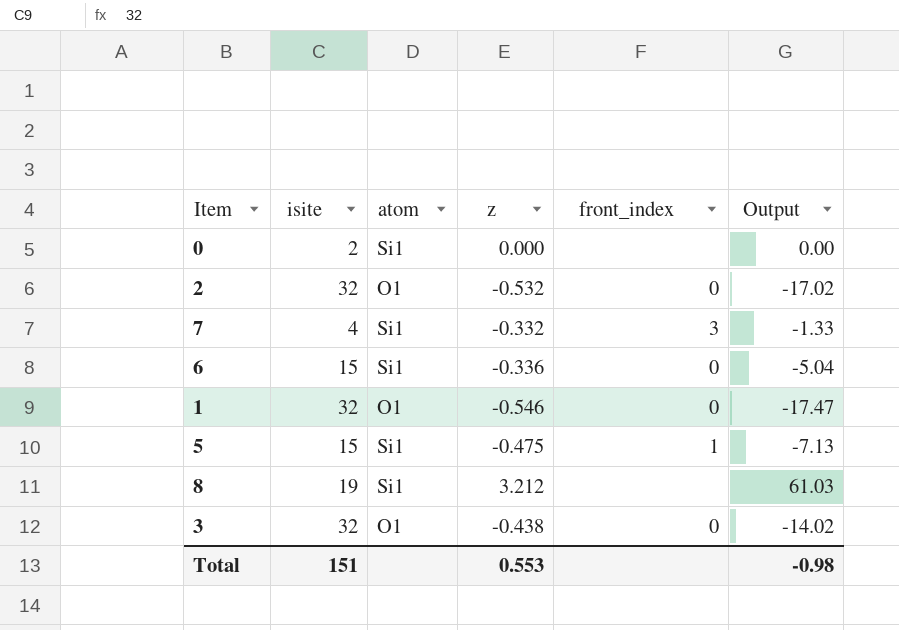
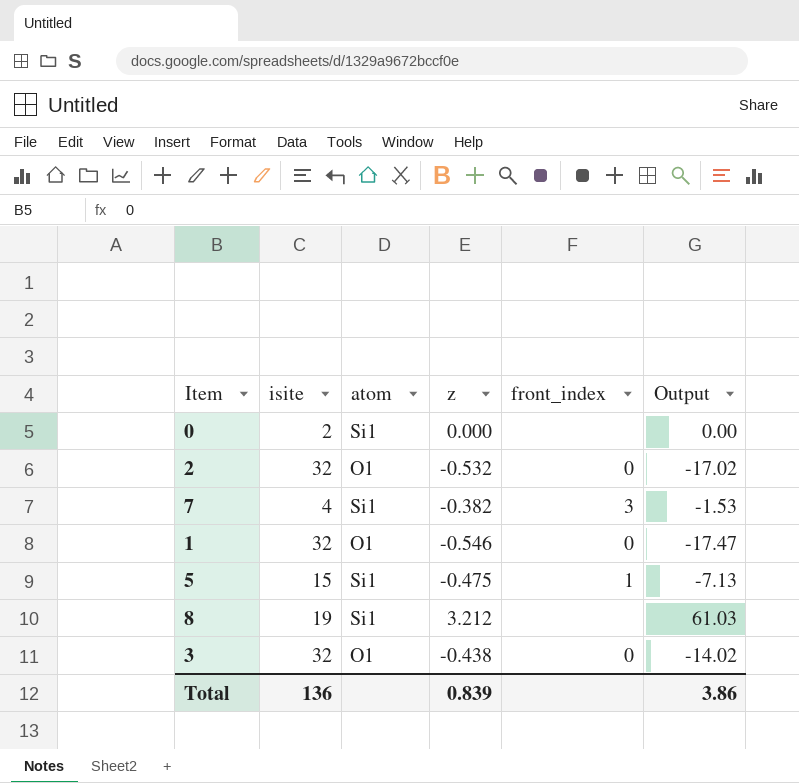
row 6: 15 | Si1 | -0.336 | 0 | -5.04 -> none
7 | z: -0.332 -> -0.382
7 | Output: -1.33 -> -1.53
Total | isite: 151 -> 136
Total | z: 0.553 -> 0.839
Total | Output: -0.98 -> 3.86

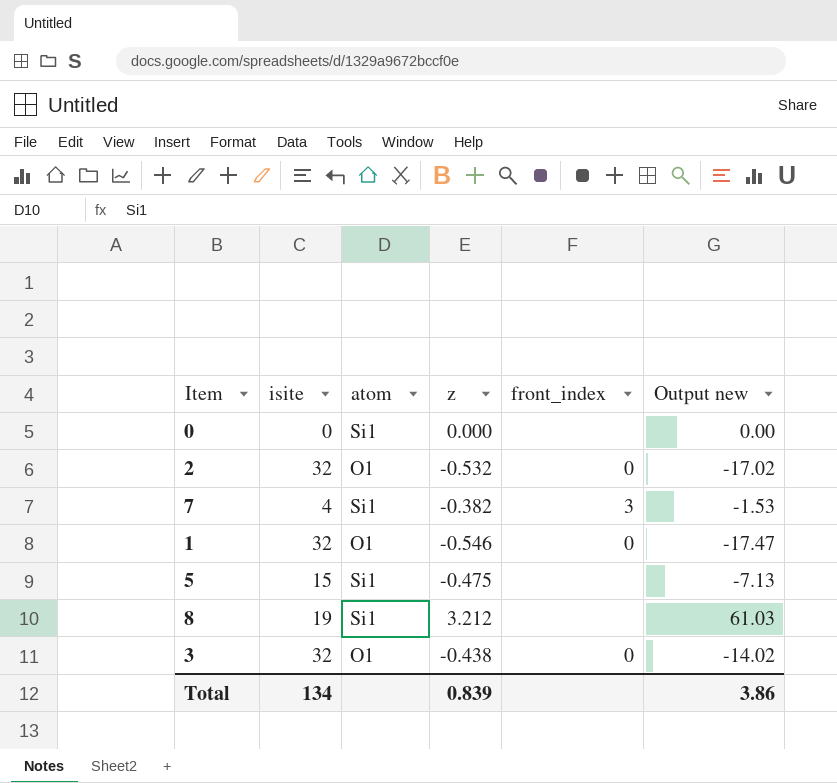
column name: Output -> Output new
0 | isite: 2 -> 0
5 | front_index: 1 -> none
Total | isite: 136 -> 134

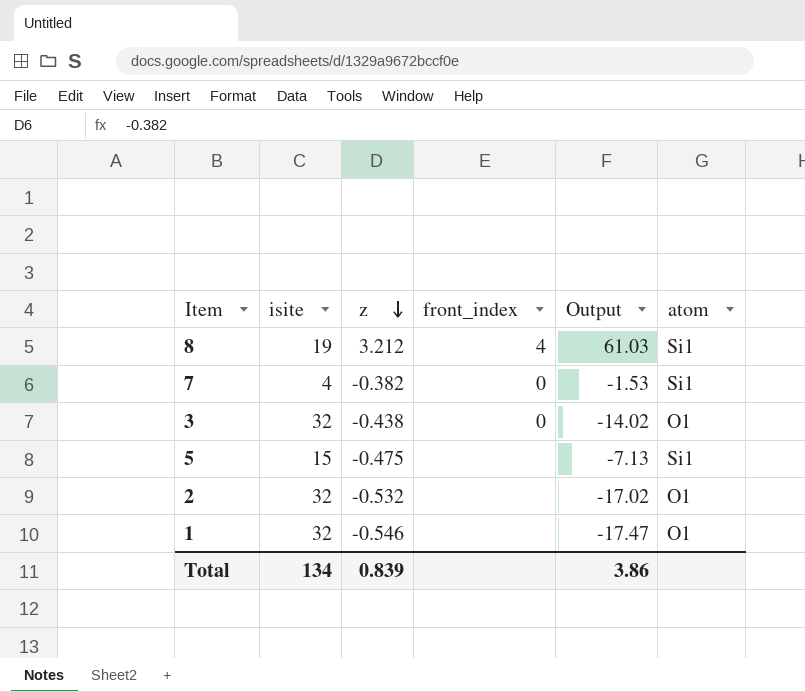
row order: none -> z descending
column name: Output new -> Output
column atom | position: 3 -> 6
row 0: 0 | Si1 | 0.000 | none | 0.00 -> none
8 | front_index: none -> 4
7 | front_index: 3 -> 0
2 | front_index: 0 -> none
1 | front_index: 0 -> none

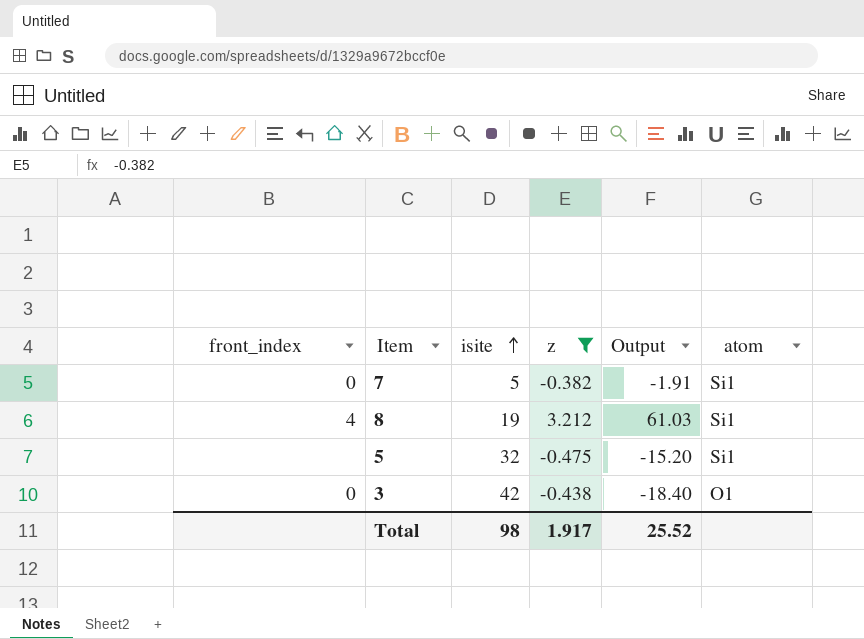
filter: none -> z >= -0.475
row order: z descending -> isite ascending
column front_index | position: 4 -> 1
7 | isite: 4 -> 5
7 | Output: -1.53 -> -1.91
5 | isite: 15 -> 32
5 | Output: -7.13 -> -15.20
3 | isite: 32 -> 42
3 | Output: -14.02 -> -18.40
Total | isite: 134 -> 98
Total | z: 0.839 -> 1.917
Total | Output: 3.86 -> 25.52

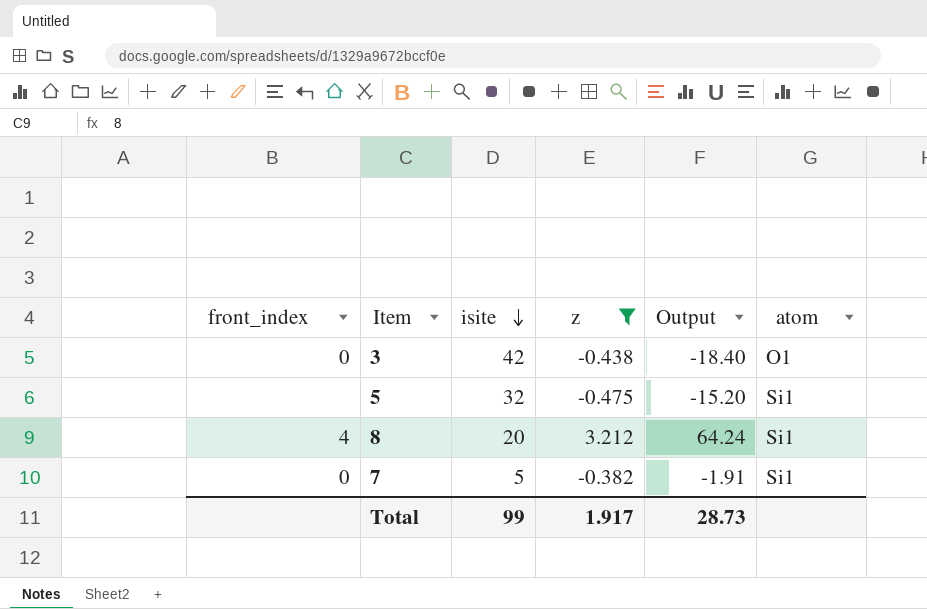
row order: isite ascending -> isite descending
8 | isite: 19 -> 20
8 | Output: 61.03 -> 64.24
Total | isite: 98 -> 99
Total | Output: 25.52 -> 28.73

